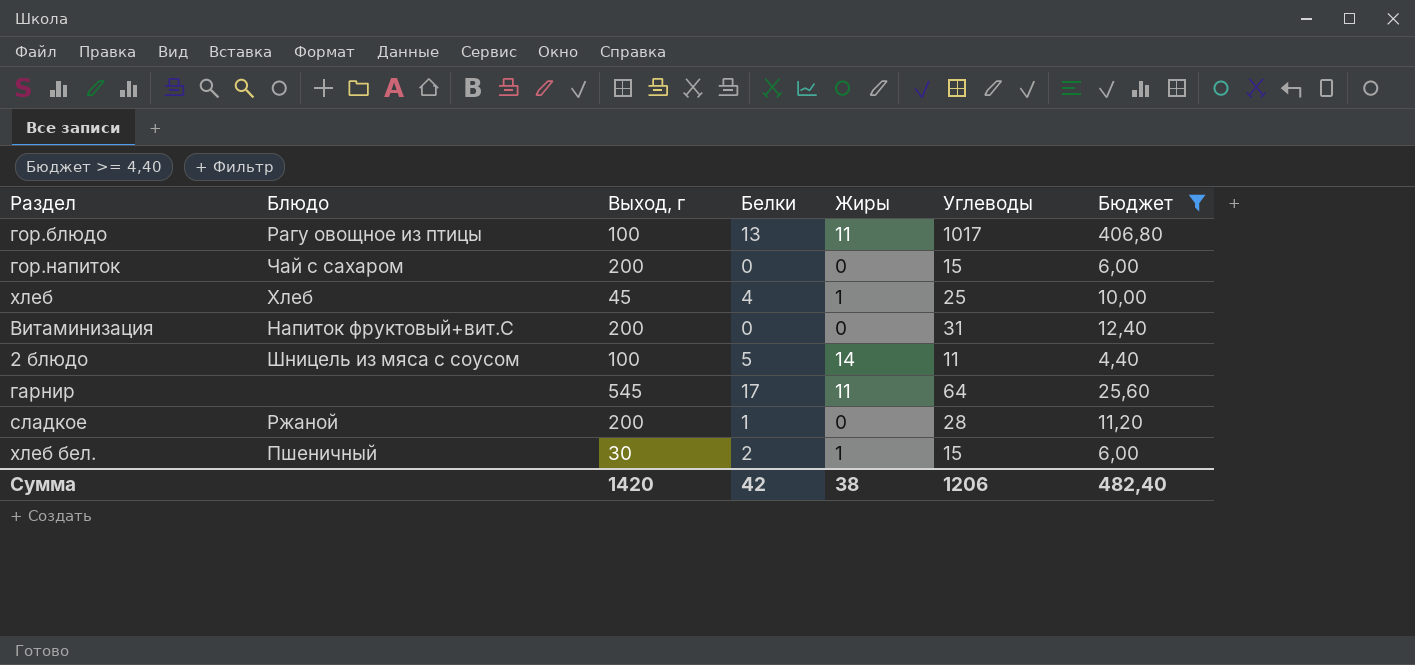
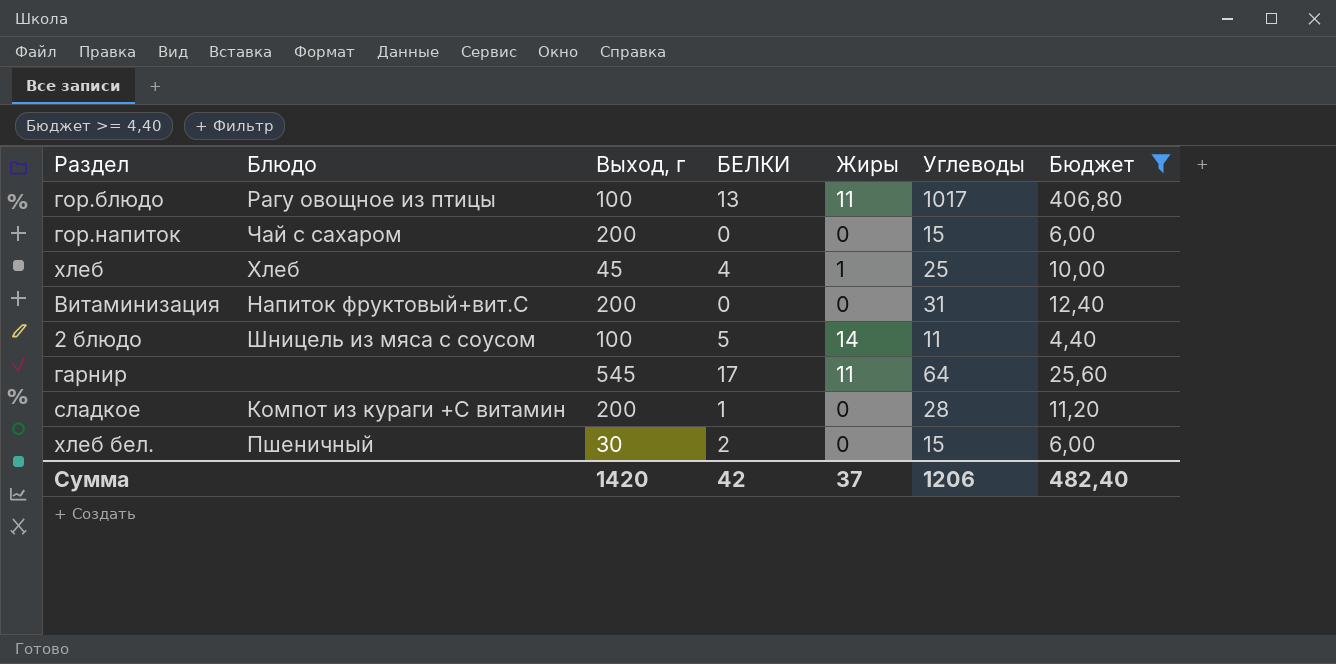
column name: Белки -> БЕЛКИ
сладкое | Блюдо: Ржаной -> Компот из кураги +С витамин
хлеб бел. | Жиры: 1 -> 0
Сумма | Жиры: 38 -> 37

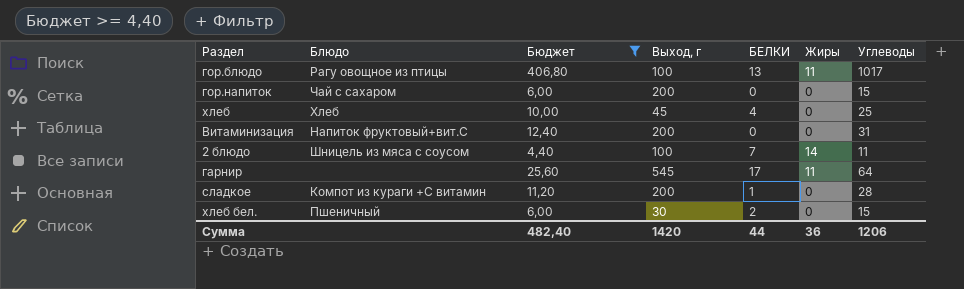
column Бюджет | position: 7 -> 3
хлеб | Жиры: 1 -> 0
2 блюдо | БЕЛКИ: 5 -> 7
Сумма | БЕЛКИ: 42 -> 44
Сумма | Жиры: 37 -> 36

